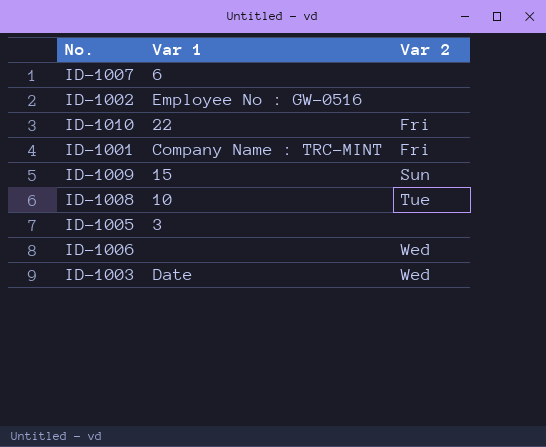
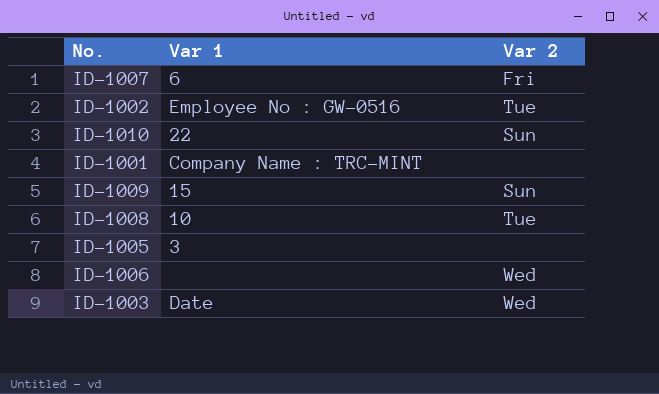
ID-1007 | Var 2: none -> Fri
ID-1002 | Var 2: none -> Tue
ID-1010 | Var 2: Fri -> Sun
ID-1001 | Var 2: Fri -> none

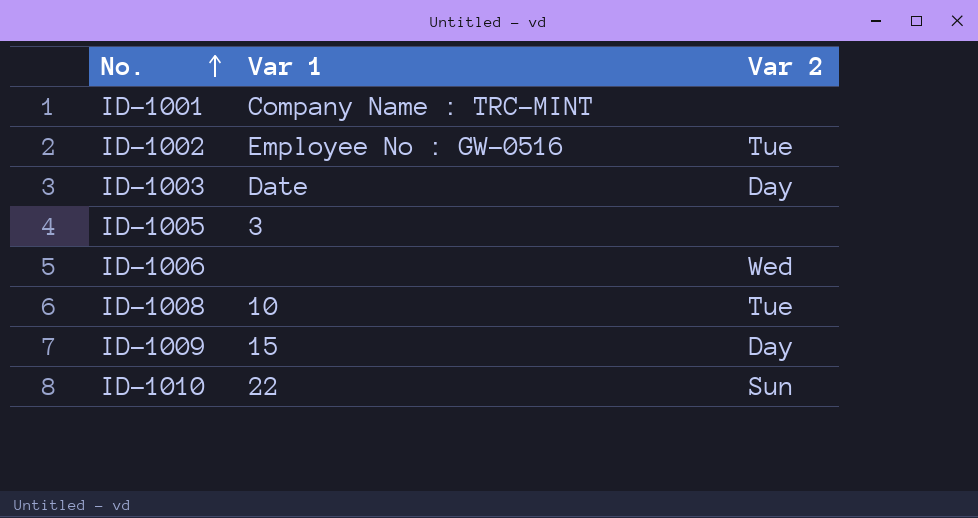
row order: none -> No. ascending
row ID-1007: 6 | Fri -> none
ID-1003 | Var 2: Wed -> Day
ID-1009 | Var 2: Sun -> Day

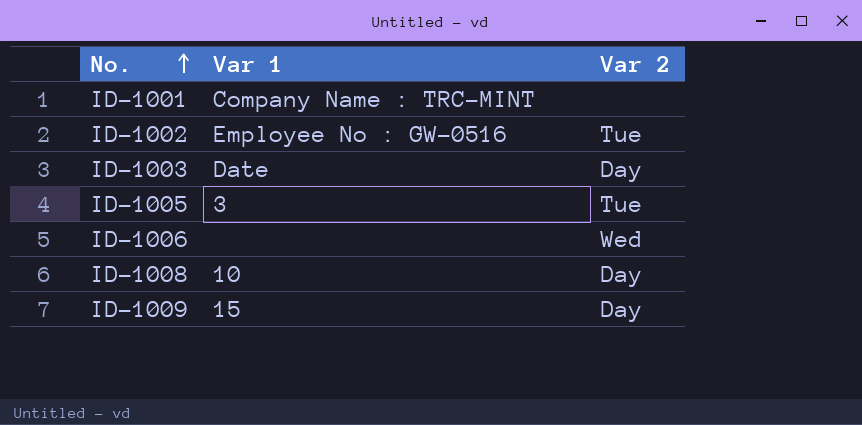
row ID-1010: 22 | Sun -> none
ID-1005 | Var 2: none -> Tue
ID-1008 | Var 2: Tue -> Day

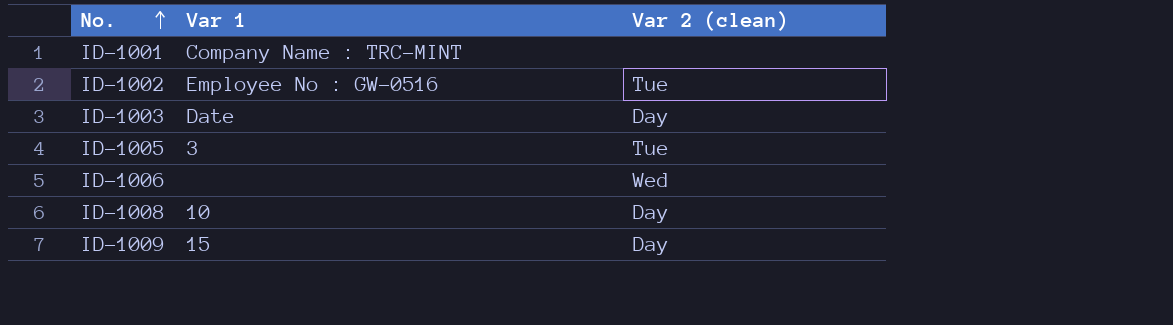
column name: Var 2 -> Var 2 (clean)

